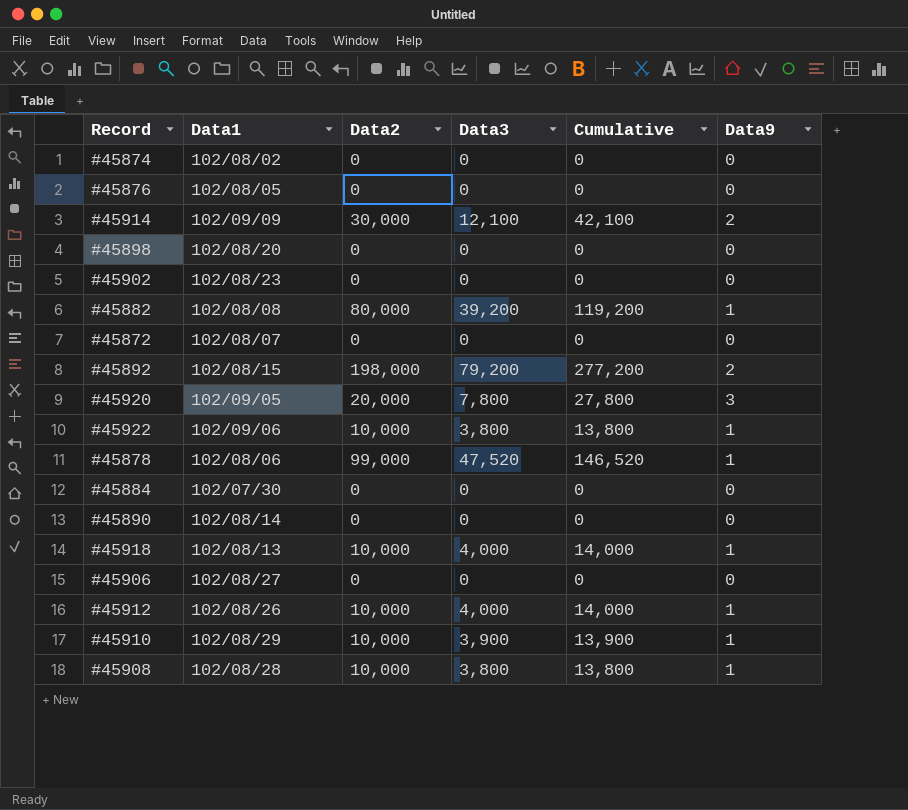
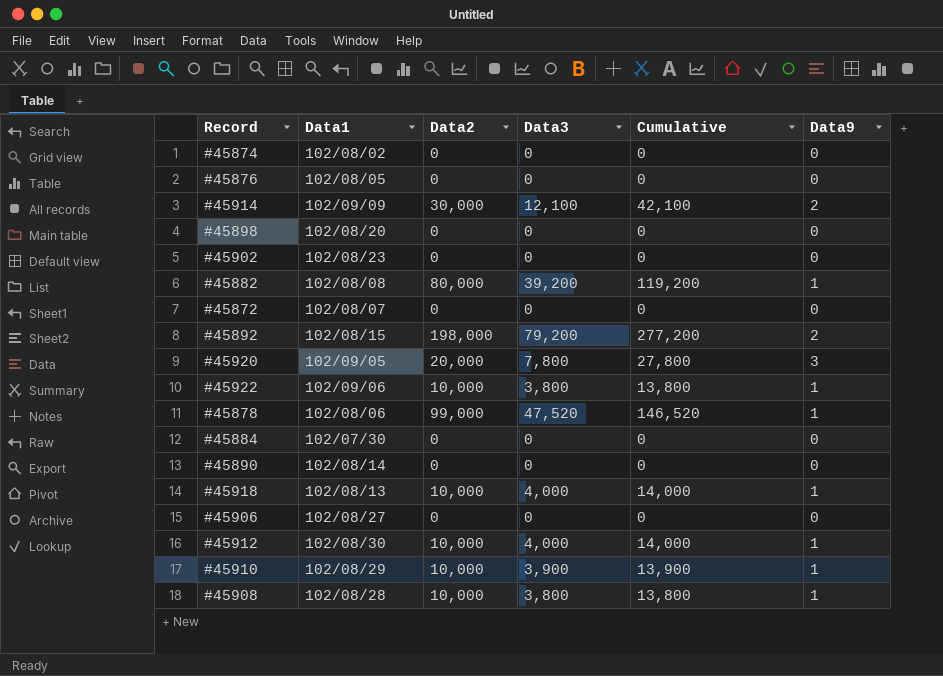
#45912 | Data1: 102/08/26 -> 102/08/30

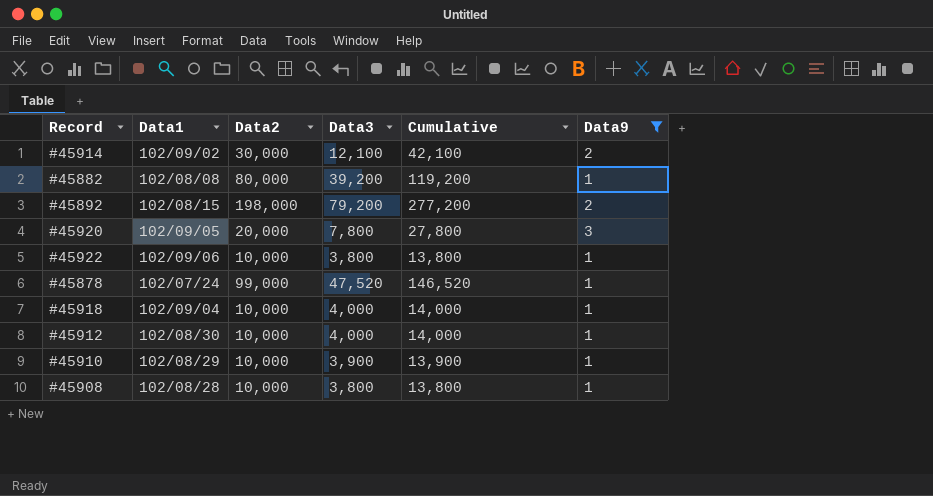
filter: none -> Data9 != 0
#45914 | Data1: 102/09/09 -> 102/09/02
#45878 | Data1: 102/08/06 -> 102/07/24
#45918 | Data1: 102/08/13 -> 102/09/04

